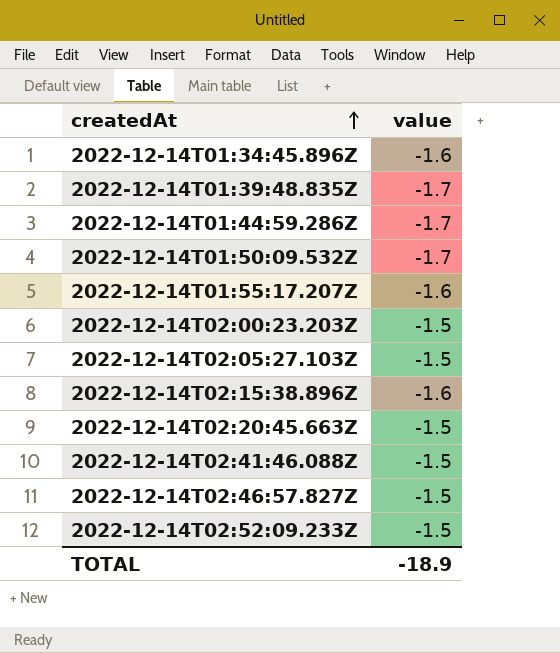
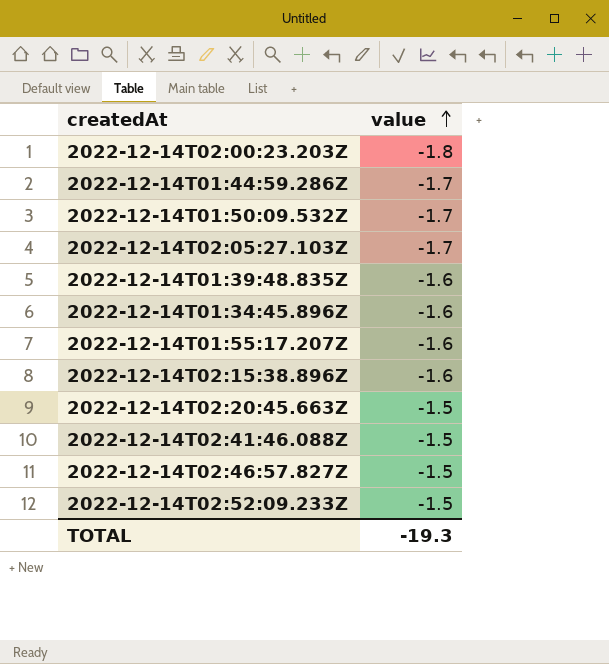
row order: createdAt ascending -> value ascending
2022-12-14T02:00:23.203Z | value: -1.5 -> -1.8
2022-12-14T02:05:27.103Z | value: -1.5 -> -1.7
2022-12-14T01:39:48.835Z | value: -1.7 -> -1.6
TOTAL | value: -18.9 -> -19.3

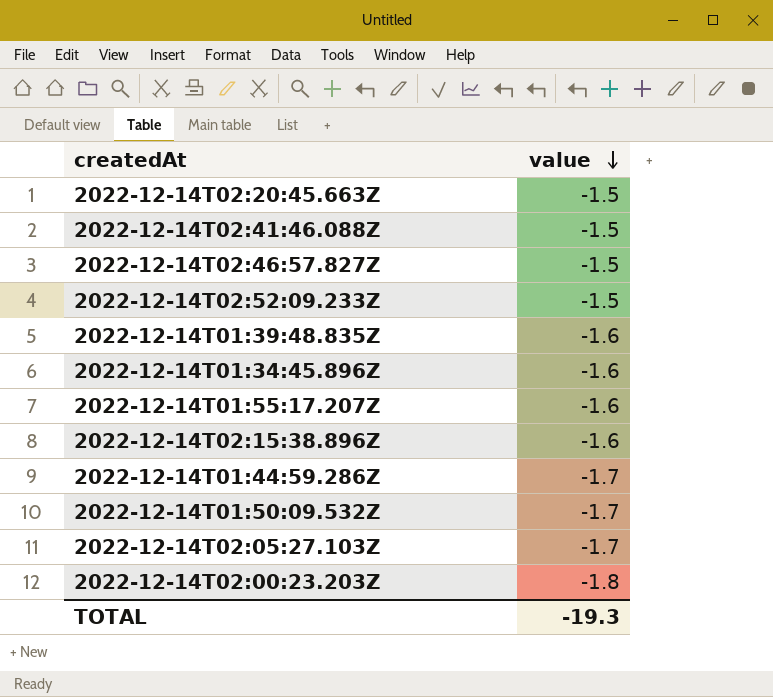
row order: value ascending -> value descending

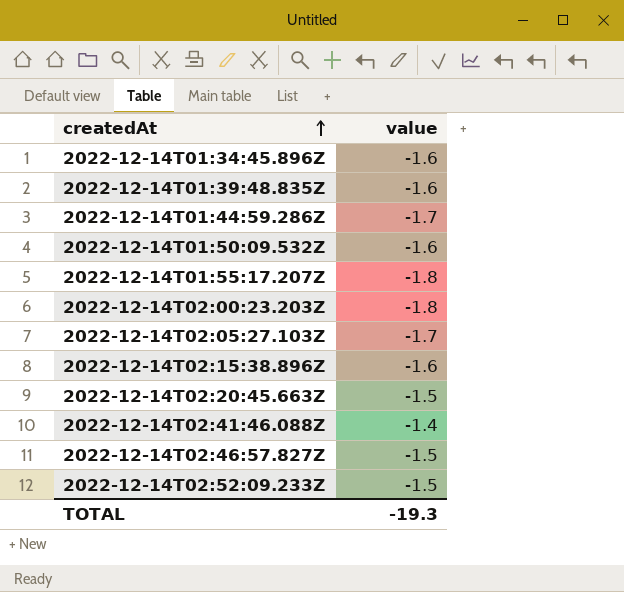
row order: value descending -> createdAt ascending
2022-12-14T01:50:09.532Z | value: -1.7 -> -1.6
2022-12-14T01:55:17.207Z | value: -1.6 -> -1.8
2022-12-14T02:41:46.088Z | value: -1.5 -> -1.4

